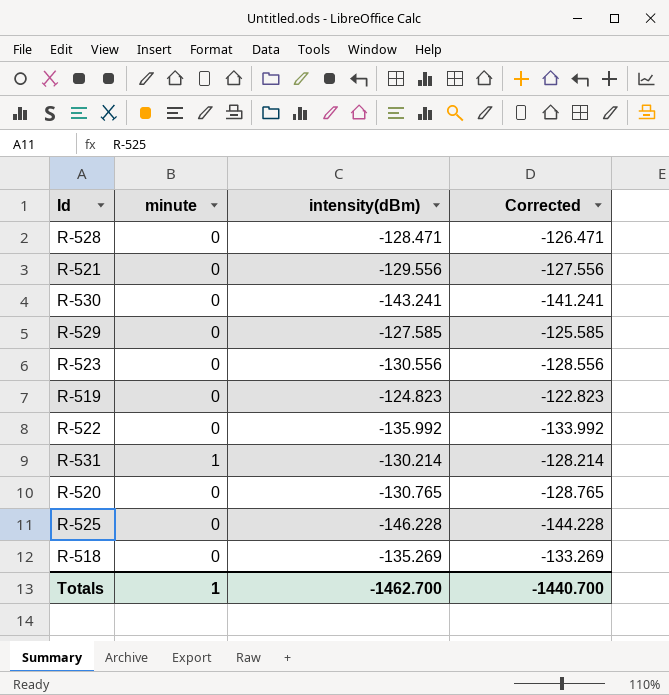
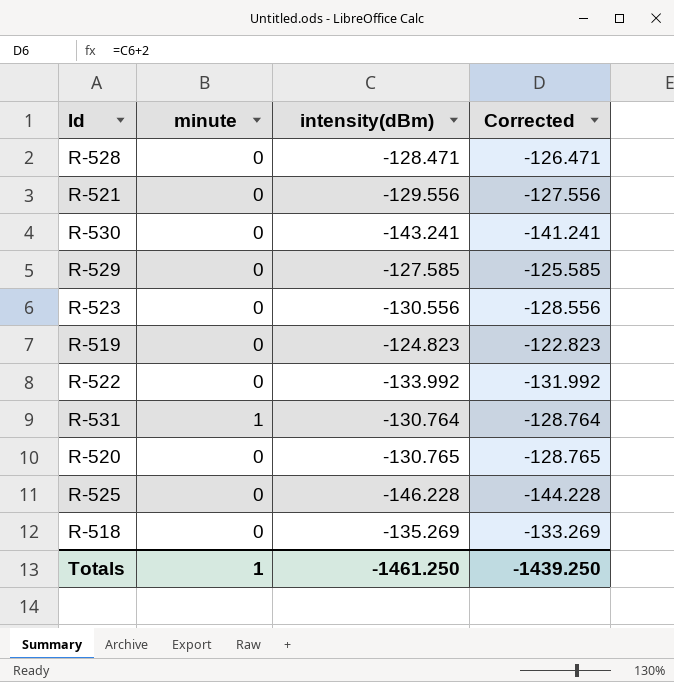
R-522 | intensity(dBm): -135.992 -> -133.992
R-522 | Corrected: -133.992 -> -131.992
R-531 | intensity(dBm): -130.214 -> -130.764
R-531 | Corrected: -128.214 -> -128.764
Totals | intensity(dBm): -1462.700 -> -1461.250
Totals | Corrected: -1440.700 -> -1439.250

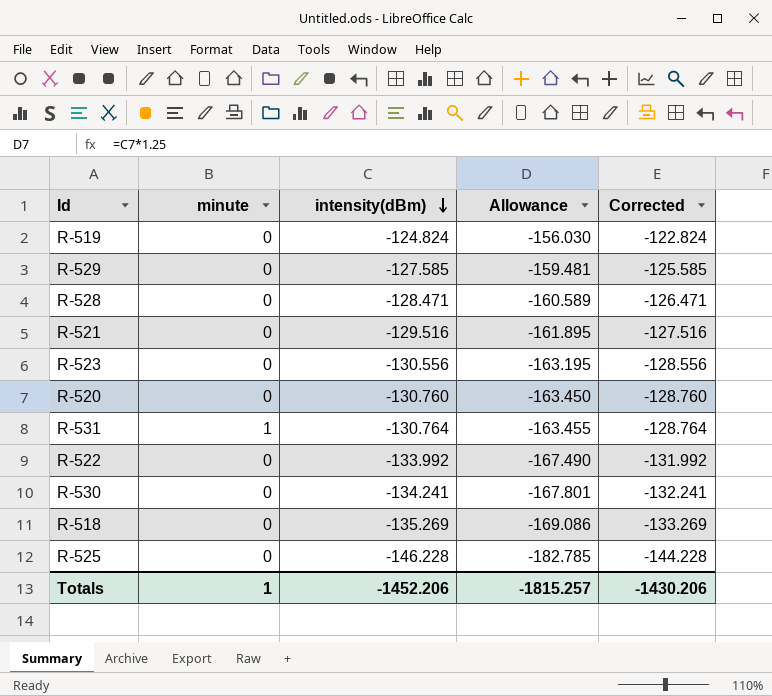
row order: none -> intensity(dBm) descending
column Allowance | formula: none -> [intensity(dBm)] * 1.25
R-519 | intensity(dBm): -124.823 -> -124.824
R-519 | Corrected: -122.823 -> -122.824
R-521 | intensity(dBm): -129.556 -> -129.516
R-521 | Corrected: -127.556 -> -127.516
R-520 | intensity(dBm): -130.765 -> -130.760
R-520 | Corrected: -128.765 -> -128.760
R-530 | intensity(dBm): -143.241 -> -134.241
R-530 | Corrected: -141.241 -> -132.241
Totals | intensity(dBm): -1461.250 -> -1452.206
Totals | Corrected: -1439.250 -> -1430.206

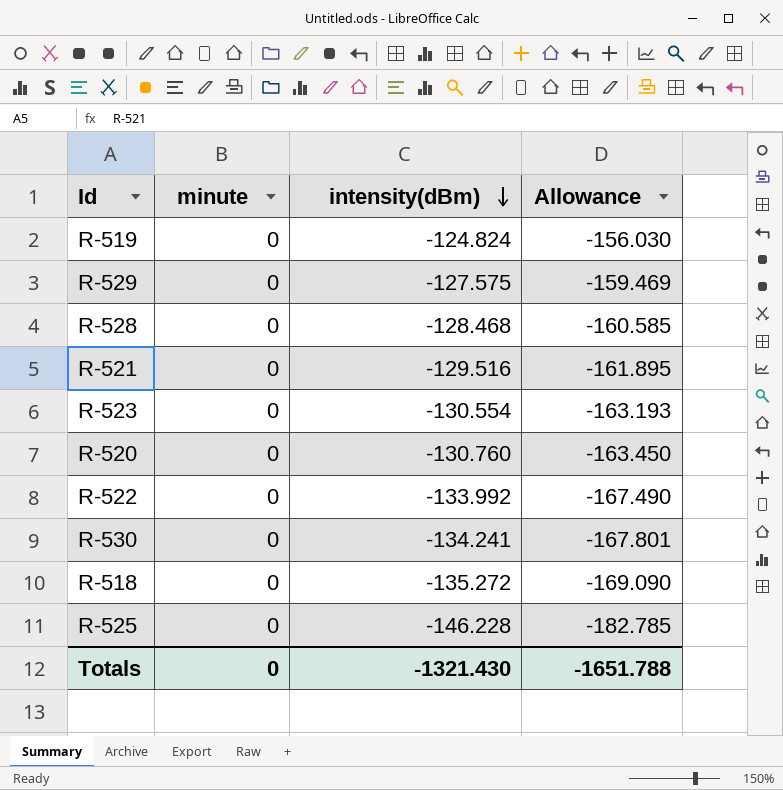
column Corrected | formula: [intensity(dBm)] + 2 -> none
row R-531: 1 | -130.764 | -163.455 | -128.764 -> none
R-529 | intensity(dBm): -127.585 -> -127.575
R-529 | Allowance: -159.481 -> -159.469
R-528 | intensity(dBm): -128.471 -> -128.468
R-528 | Allowance: -160.589 -> -160.585
R-523 | intensity(dBm): -130.556 -> -130.554
R-523 | Allowance: -163.195 -> -163.193
R-518 | intensity(dBm): -135.269 -> -135.272
R-518 | Allowance: -169.086 -> -169.090
Totals | minute: 1 -> 0
Totals | intensity(dBm): -1452.206 -> -1321.430
Totals | Allowance: -1815.257 -> -1651.788

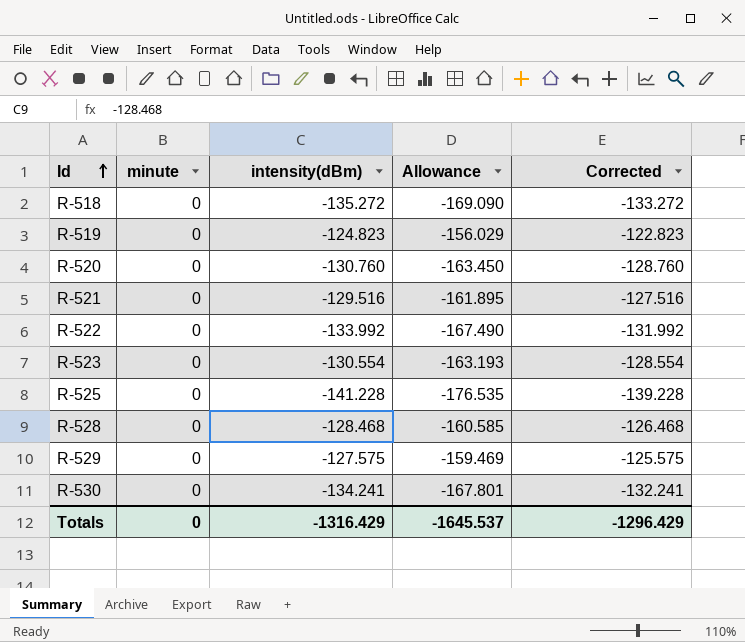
row order: intensity(dBm) descending -> Id ascending
column Corrected | formula: none -> [intensity(dBm)] + 2
R-519 | intensity(dBm): -124.824 -> -124.823
R-519 | Allowance: -156.030 -> -156.029
R-525 | intensity(dBm): -146.228 -> -141.228
R-525 | Allowance: -182.785 -> -176.535
Totals | intensity(dBm): -1321.430 -> -1316.429
Totals | Allowance: -1651.788 -> -1645.537

